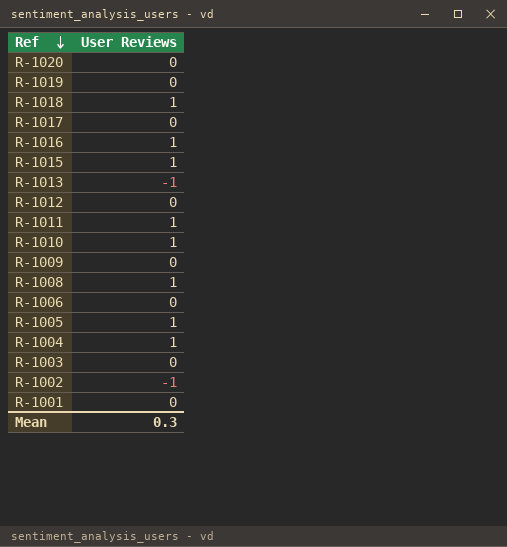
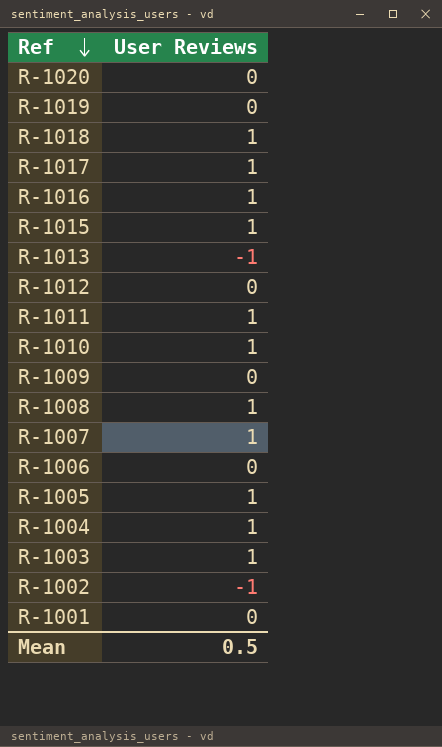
R-1017 | User Reviews: 0 -> 1
row R-1007: none -> 1
R-1003 | User Reviews: 0 -> 1
Mean | User Reviews: 0.3 -> 0.5

